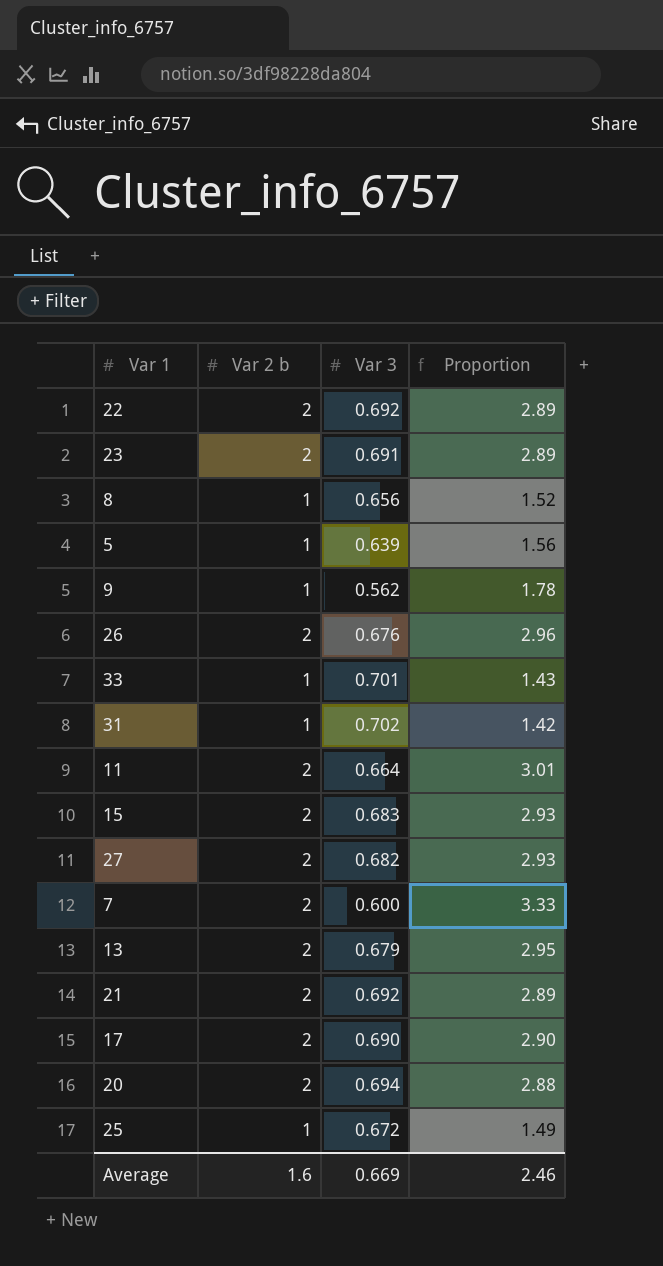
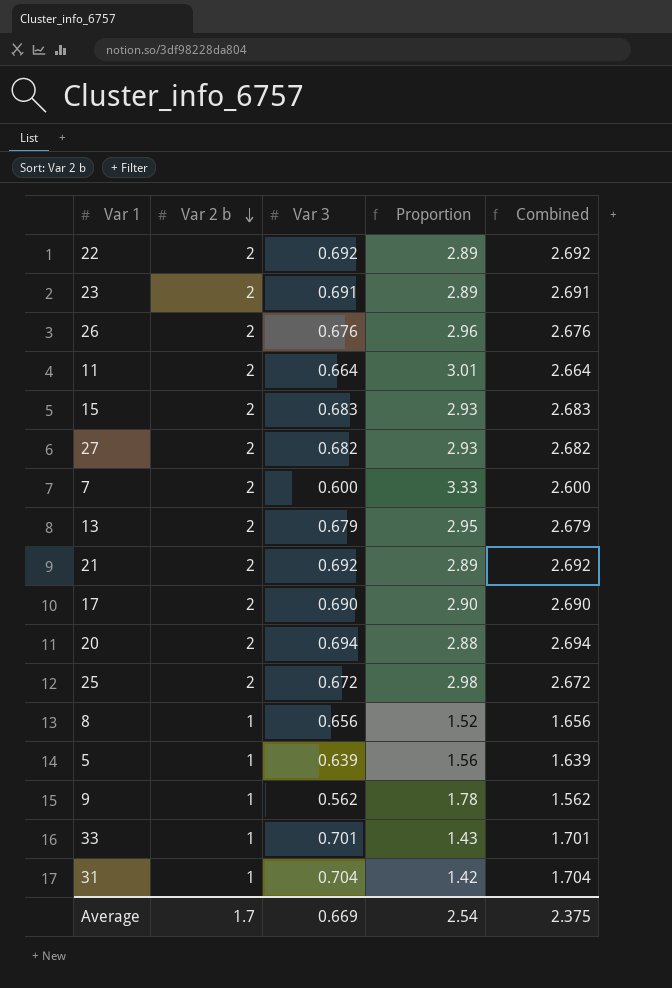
row order: none -> Var 2 b descending
column Combined | formula: none -> [Var 2 b] + [Var 3]
25 | Var 2 b: 1 -> 2
25 | Proportion: 1.49 -> 2.98
31 | Var 3: 0.702 -> 0.704
Average | Var 2 b: 1.6 -> 1.7
Average | Proportion: 2.46 -> 2.54

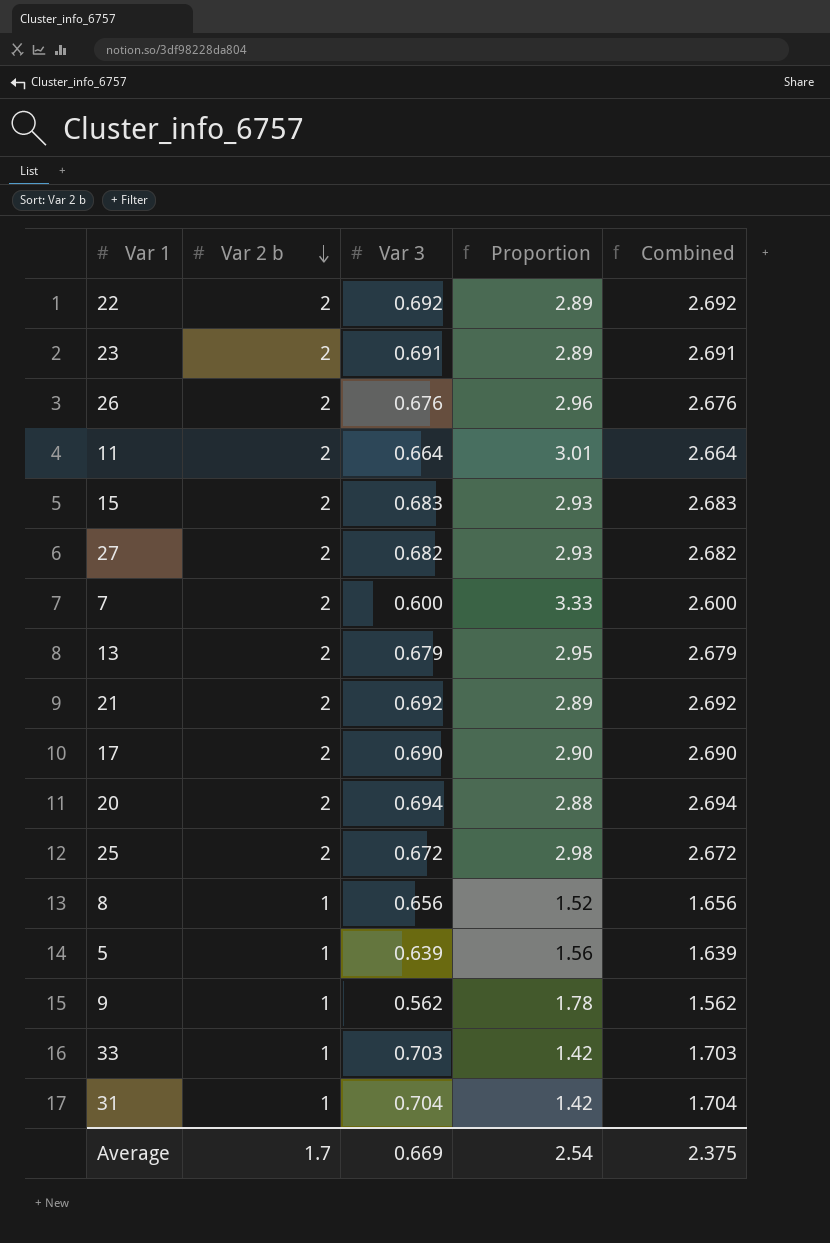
33 | Var 3: 0.701 -> 0.703
33 | Proportion: 1.43 -> 1.42
33 | Combined: 1.701 -> 1.703

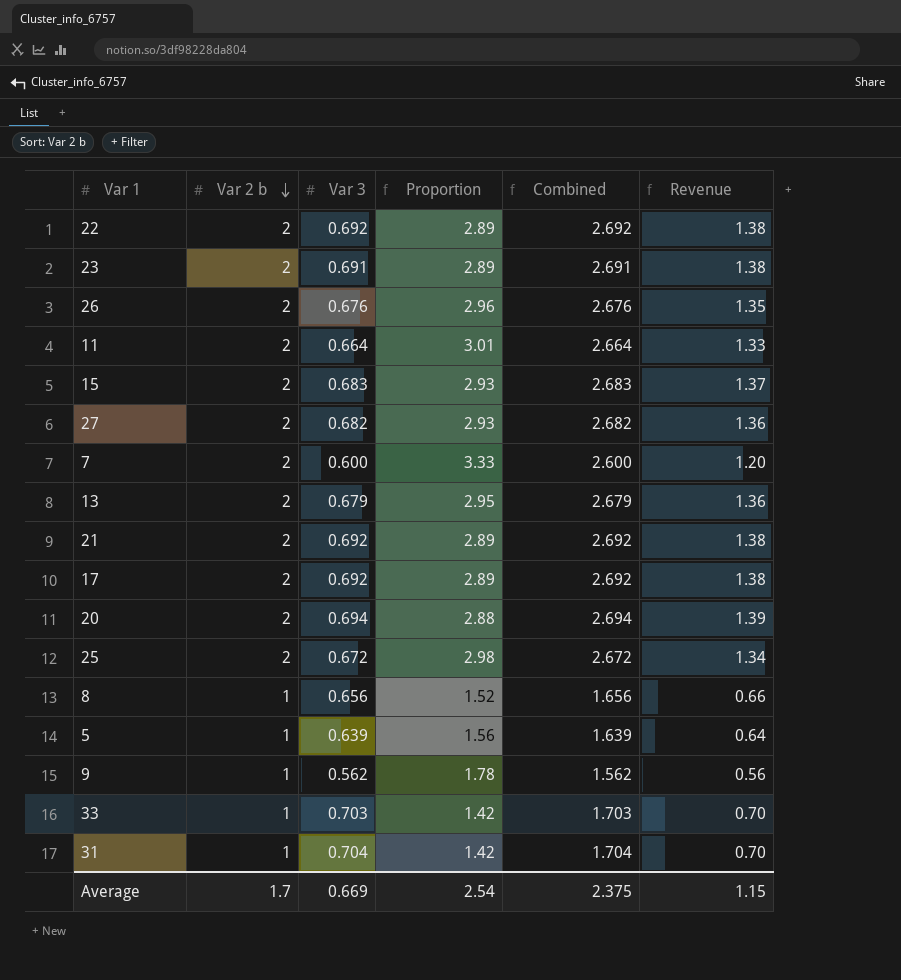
column Revenue | formula: none -> [Var 2 b] * [Var 3]
17 | Var 3: 0.690 -> 0.692
17 | Proportion: 2.90 -> 2.89
17 | Combined: 2.690 -> 2.692

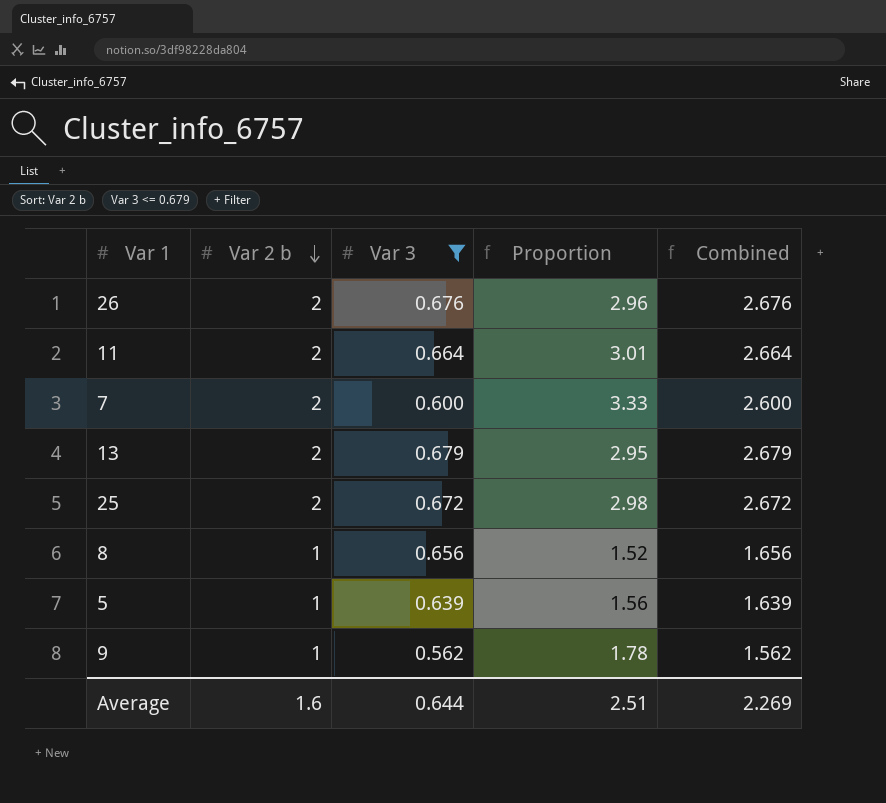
filter: none -> Var 3 <= 0.679
column Revenue | formula: [Var 2 b] * [Var 3] -> none
Average | Var 2 b: 1.7 -> 1.6
Average | Var 3: 0.669 -> 0.644
Average | Proportion: 2.54 -> 2.51
Average | Combined: 2.375 -> 2.269

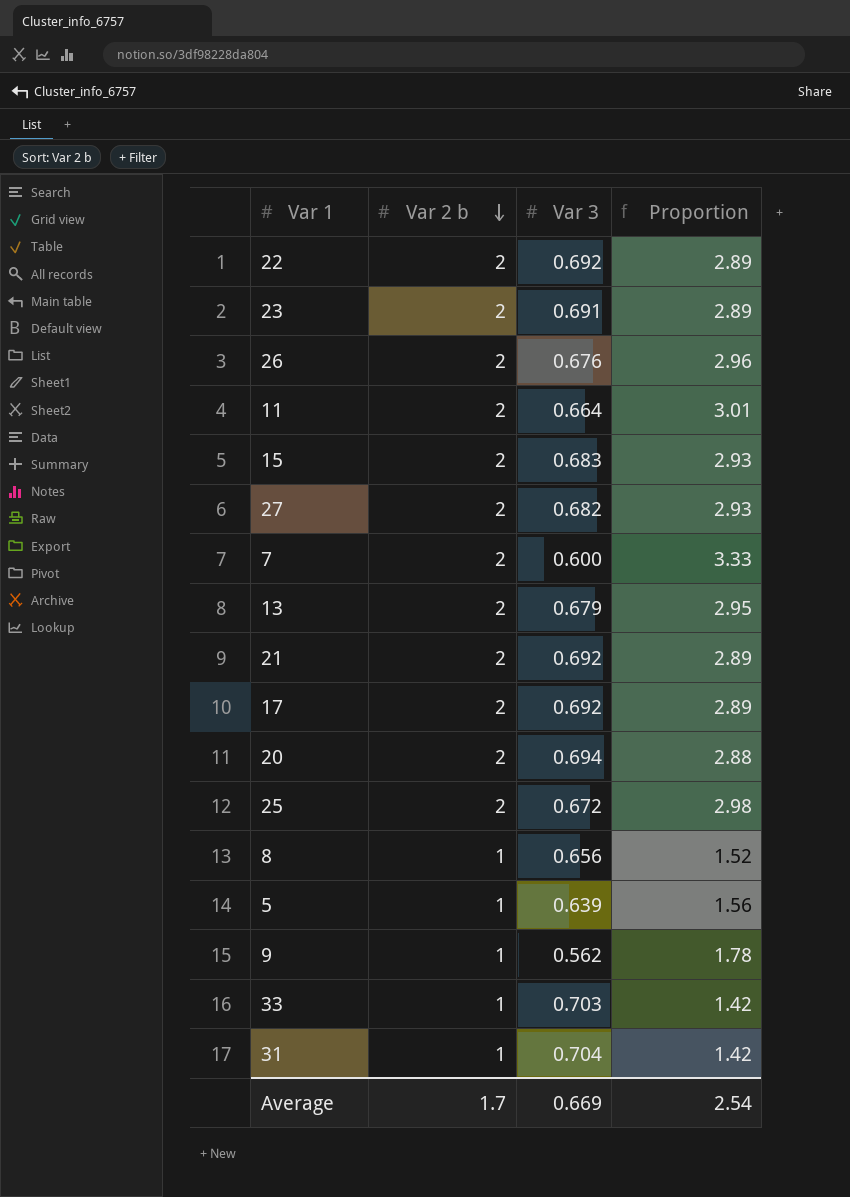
filter: Var 3 <= 0.679 -> none
column Combined | formula: [Var 2 b] + [Var 3] -> none
Average | Var 2 b: 1.6 -> 1.7
Average | Var 3: 0.644 -> 0.669
Average | Proportion: 2.51 -> 2.54

